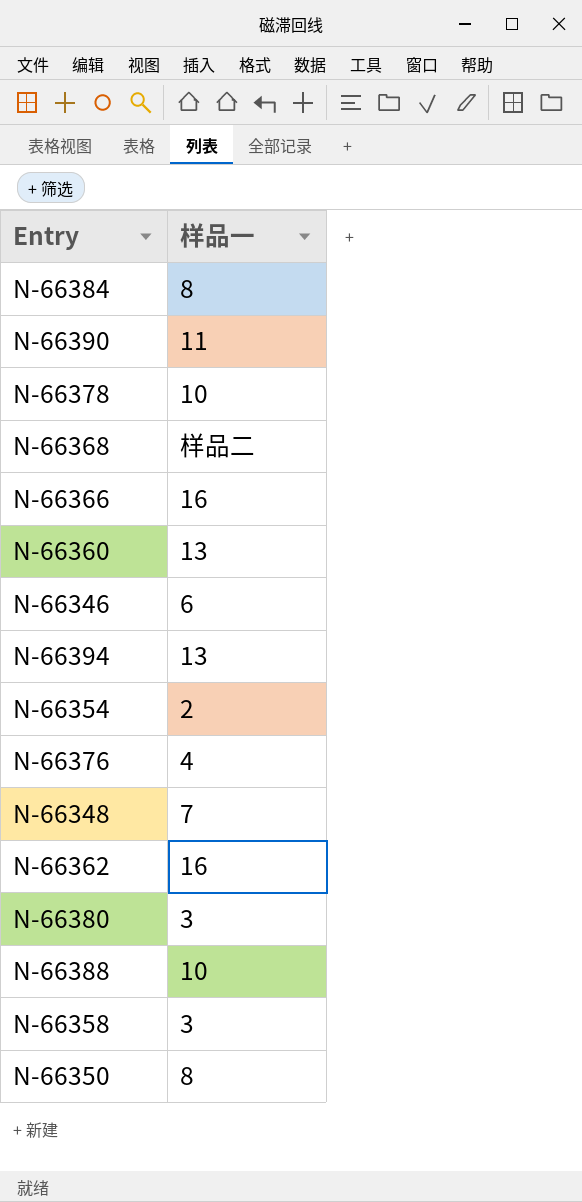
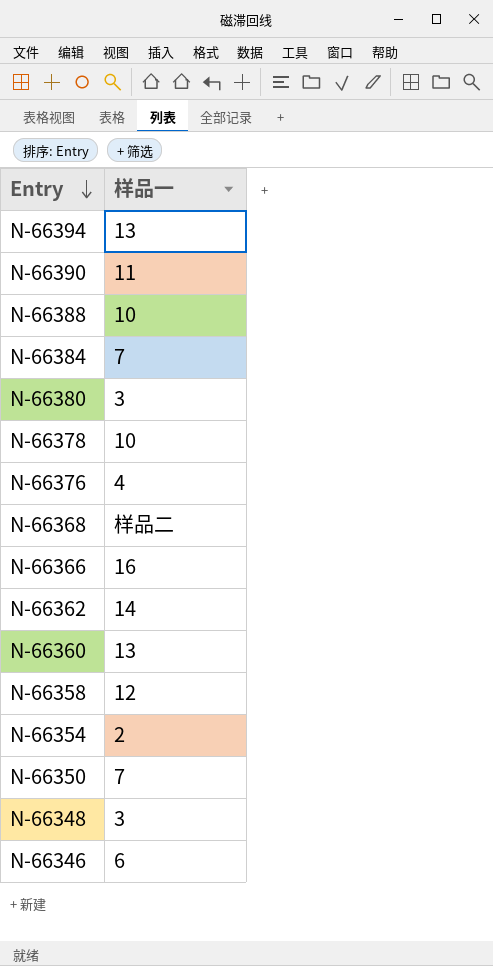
row order: none -> Entry descending
N-66384 | 样品一: 8 -> 7
N-66362 | 样品一: 16 -> 14
N-66358 | 样品一: 3 -> 12
N-66350 | 样品一: 8 -> 7
N-66348 | 样品一: 7 -> 3

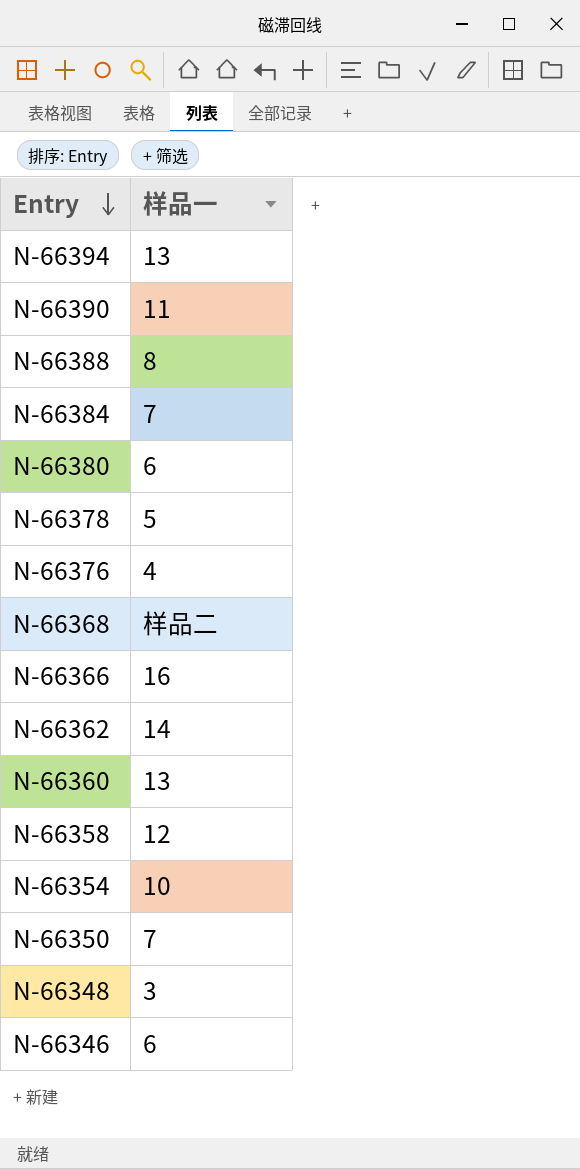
N-66388 | 样品一: 10 -> 8
N-66380 | 样品一: 3 -> 6
N-66378 | 样品一: 10 -> 5
N-66354 | 样品一: 2 -> 10

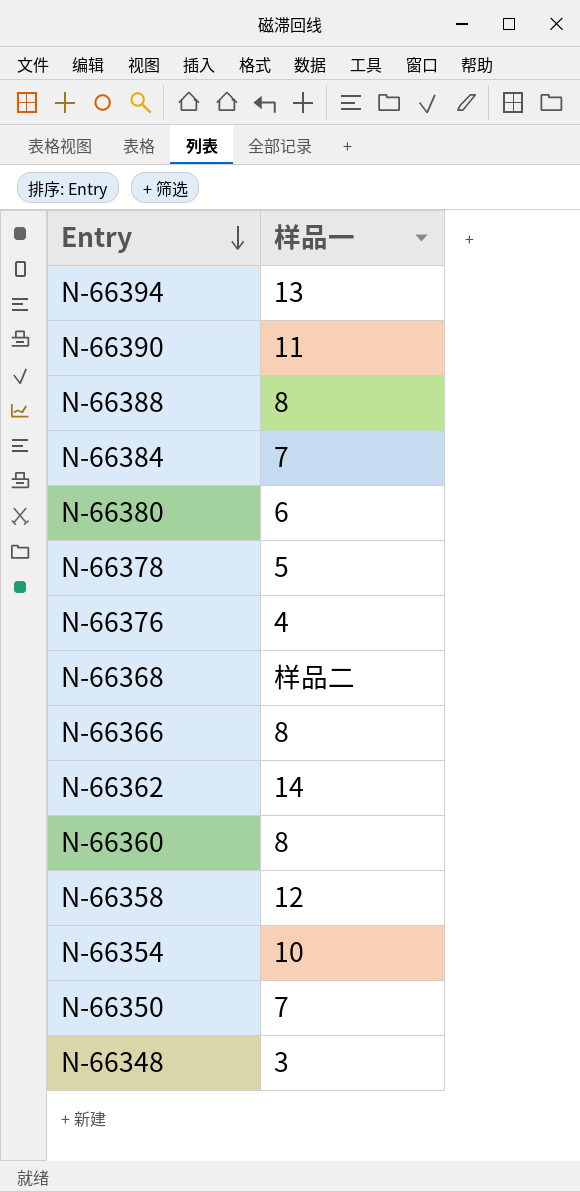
row N-66346: 6 -> none
N-66366 | 样品一: 16 -> 8
N-66360 | 样品一: 13 -> 8

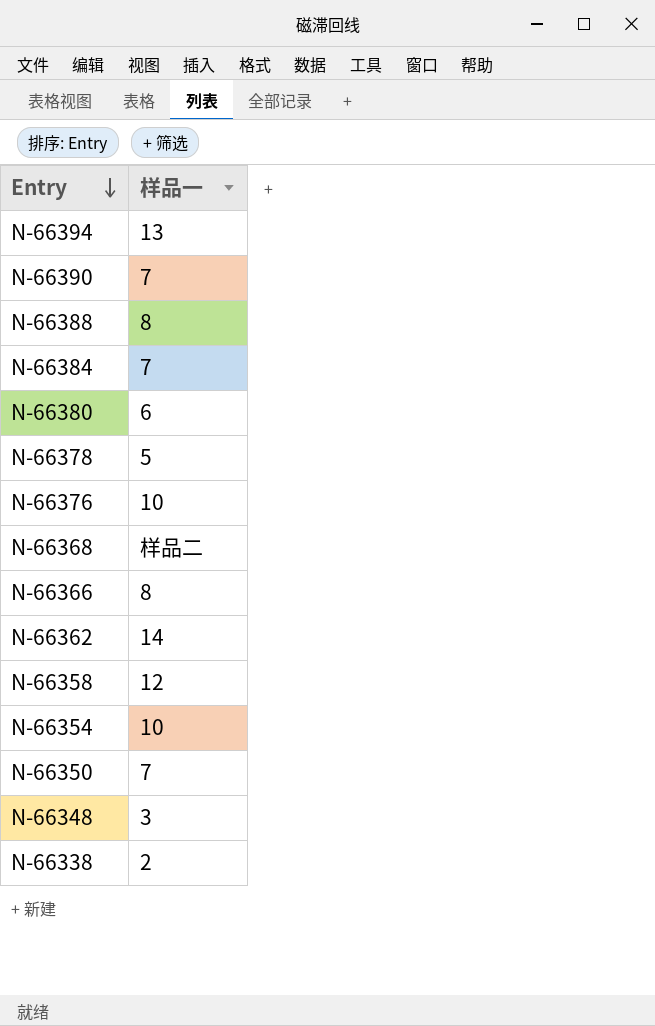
row N-66360: 8 -> none
N-66390 | 样品一: 11 -> 7
N-66376 | 样品一: 4 -> 10
row N-66338: none -> 2

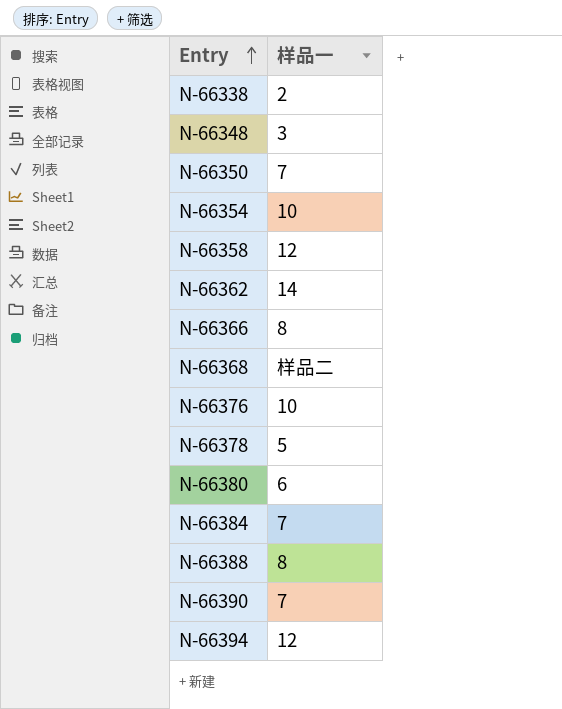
row order: Entry descending -> Entry ascending
N-66394 | 样品一: 13 -> 12

